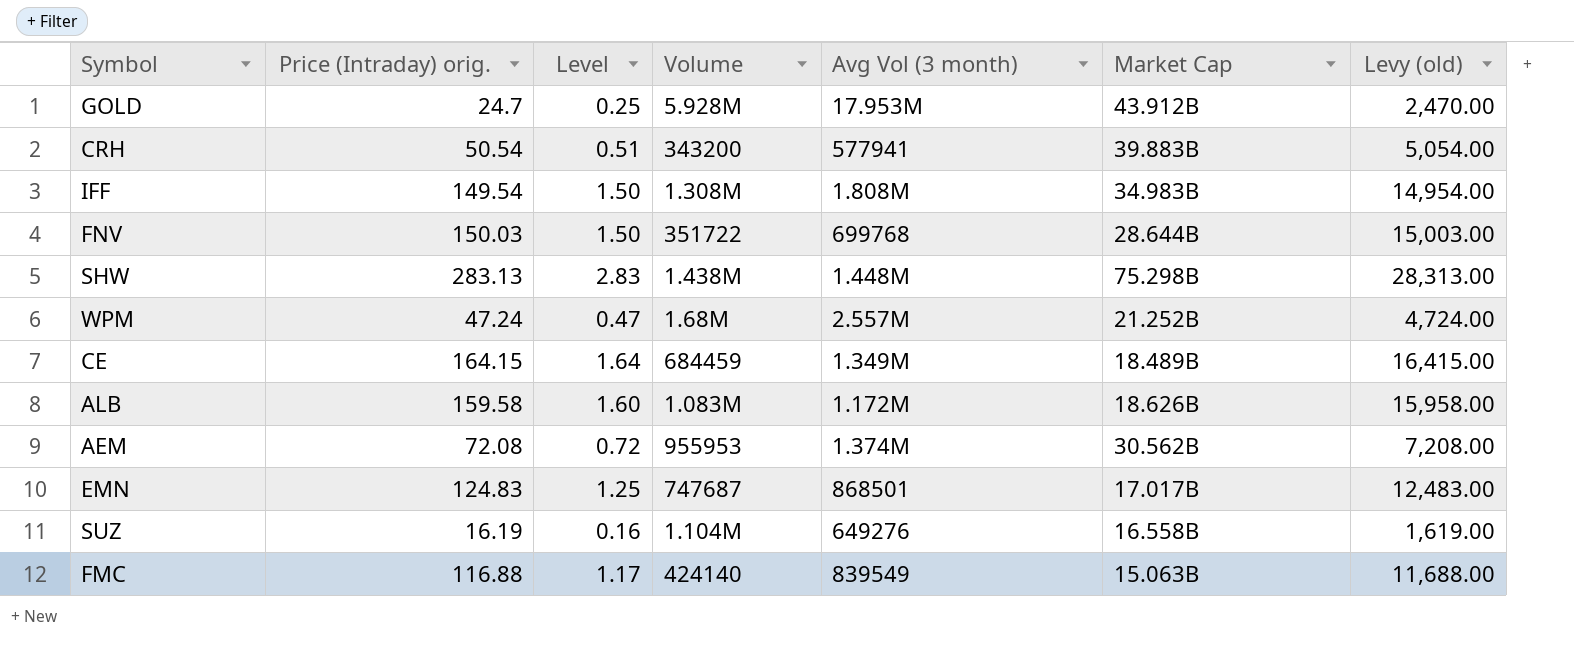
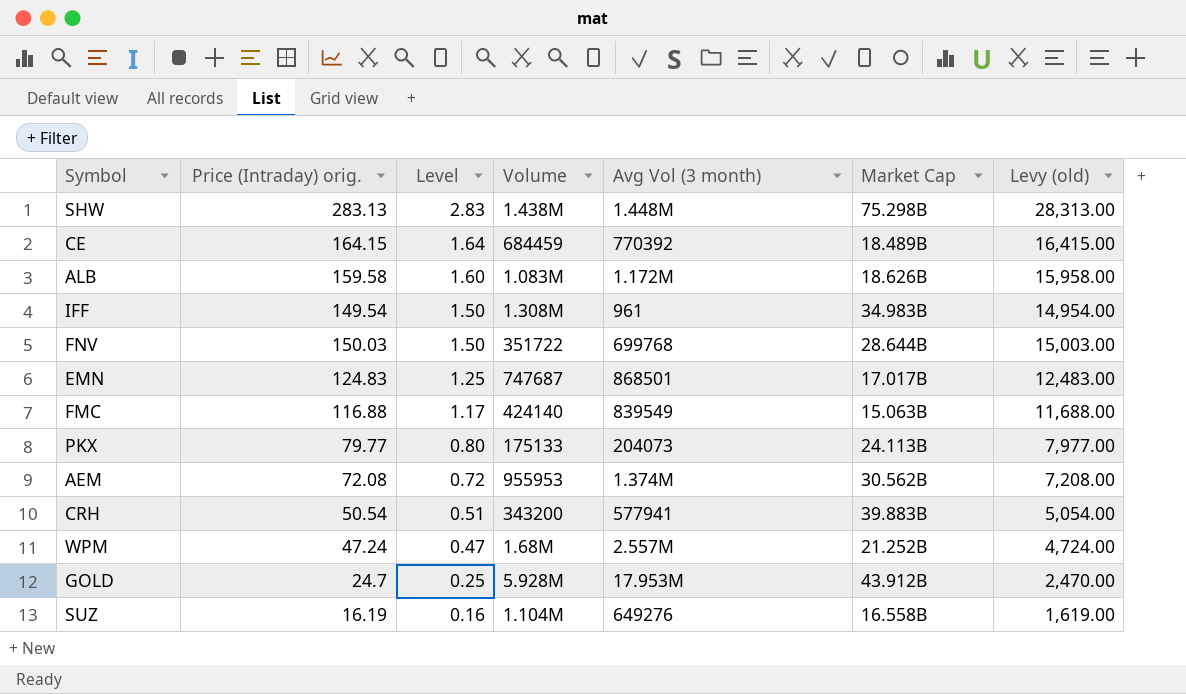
row order: none -> Level descending
CE | Avg Vol (3 month): 1.349M -> 770392
IFF | Avg Vol (3 month): 1.808M -> 961
row PKX: none -> 79.77 | 0.80 | 175133 | 204073 | 24.113B | 7,977.00

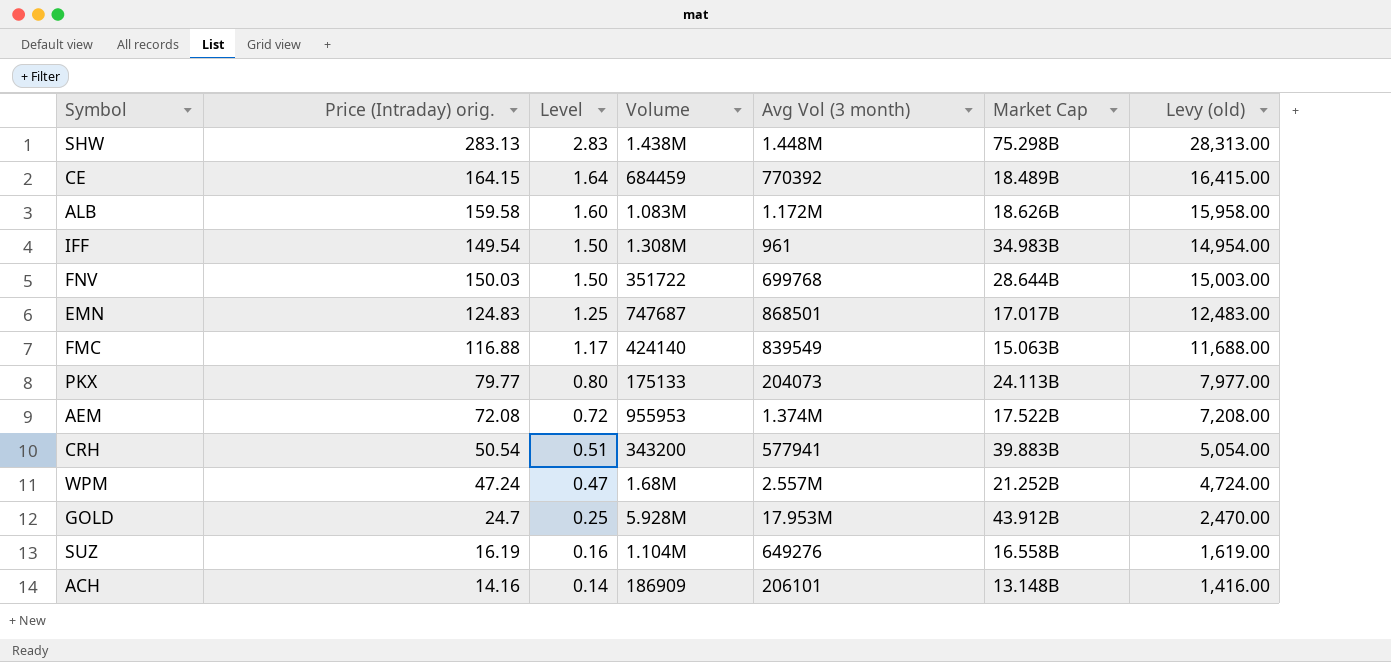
AEM | Market Cap: 30.562B -> 17.522B
row ACH: none -> 14.16 | 0.14 | 186909 | 206101 | 13.148B | 1,416.00

